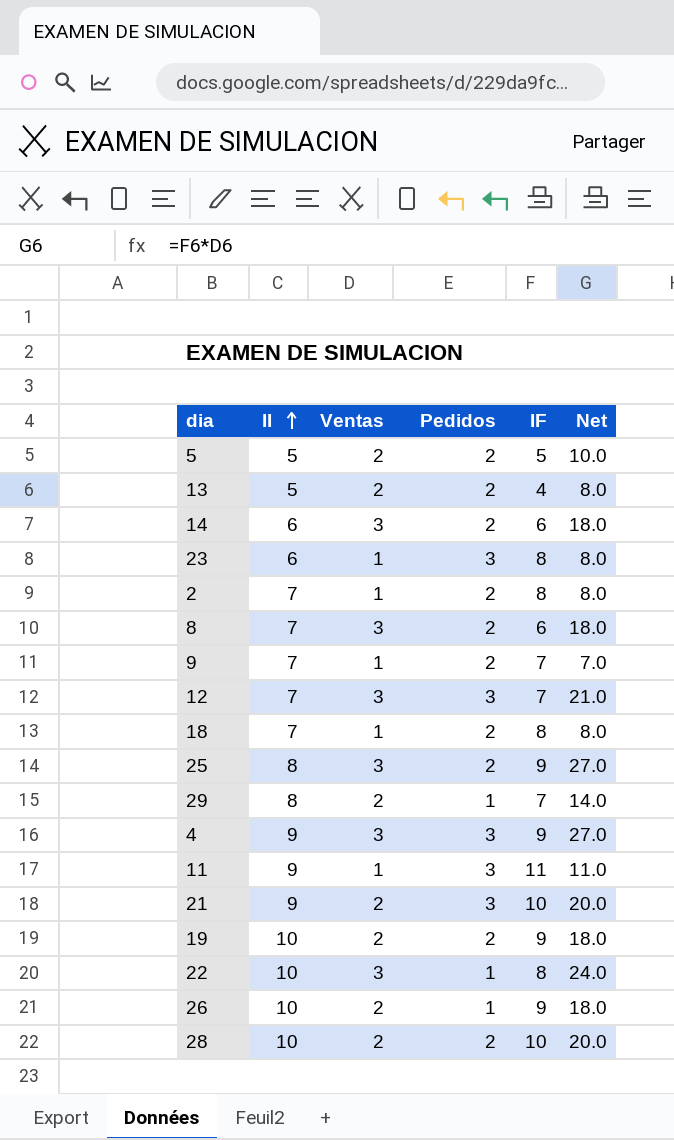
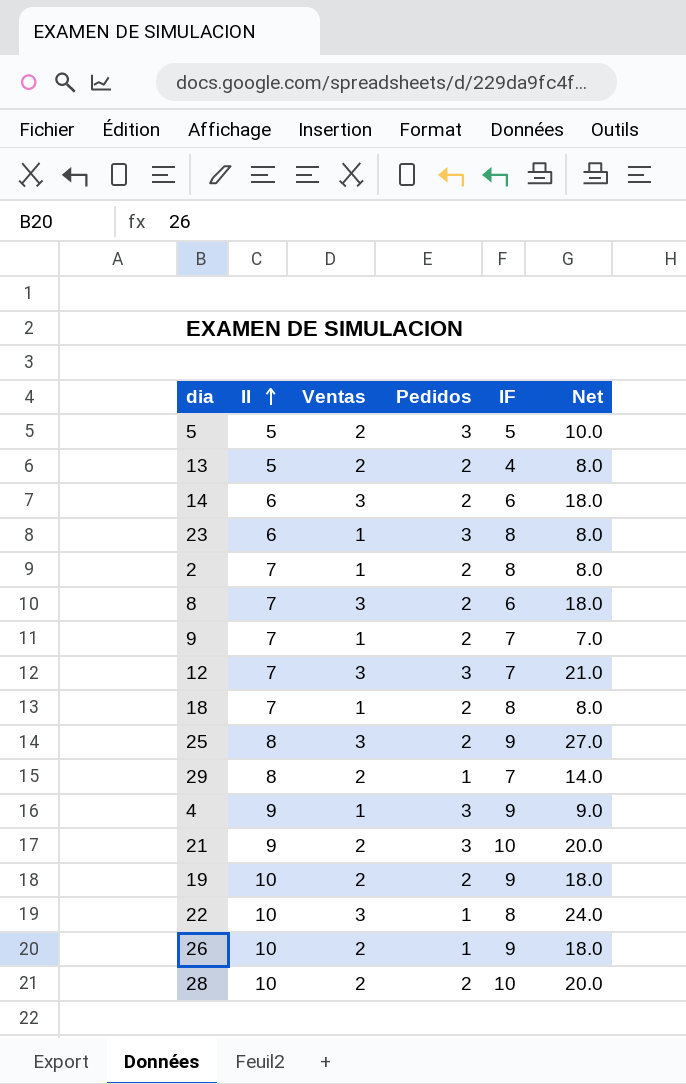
row 11: 9 | 1 | 3 | 11 | 11.0 -> none
5 | Pedidos: 2 -> 3
4 | Ventas: 3 -> 1
4 | Net: 27.0 -> 9.0

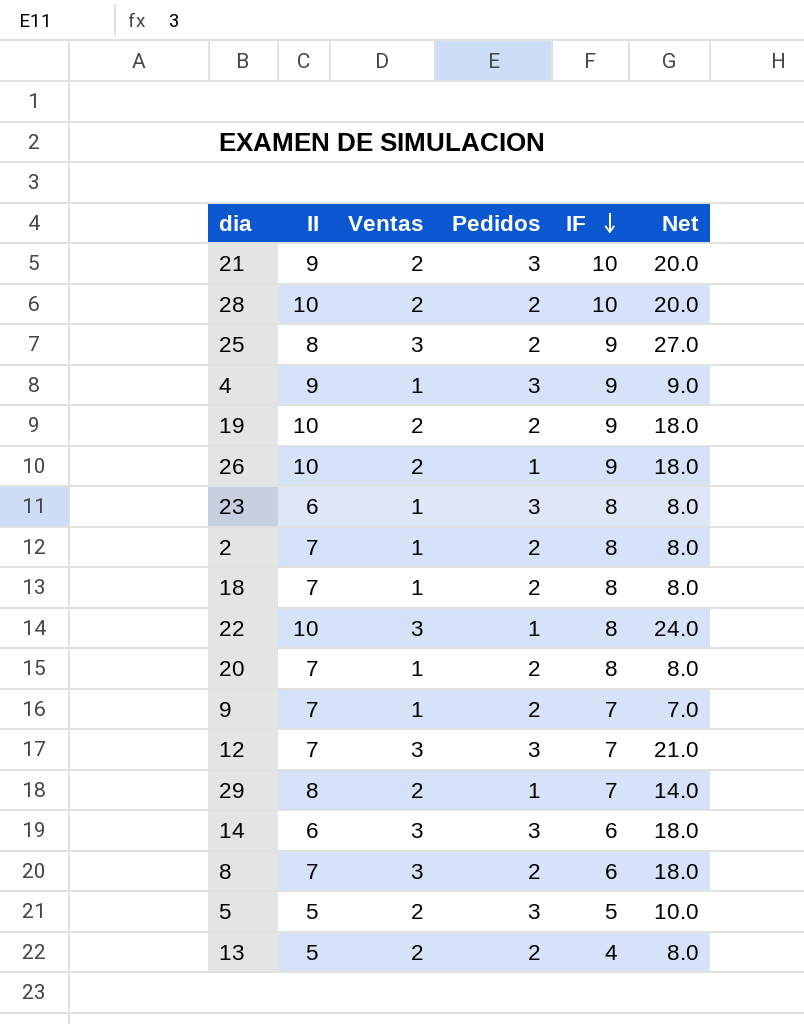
row order: II ascending -> IF descending
row 20: none -> 7 | 1 | 2 | 8 | 8.0
14 | Pedidos: 2 -> 3

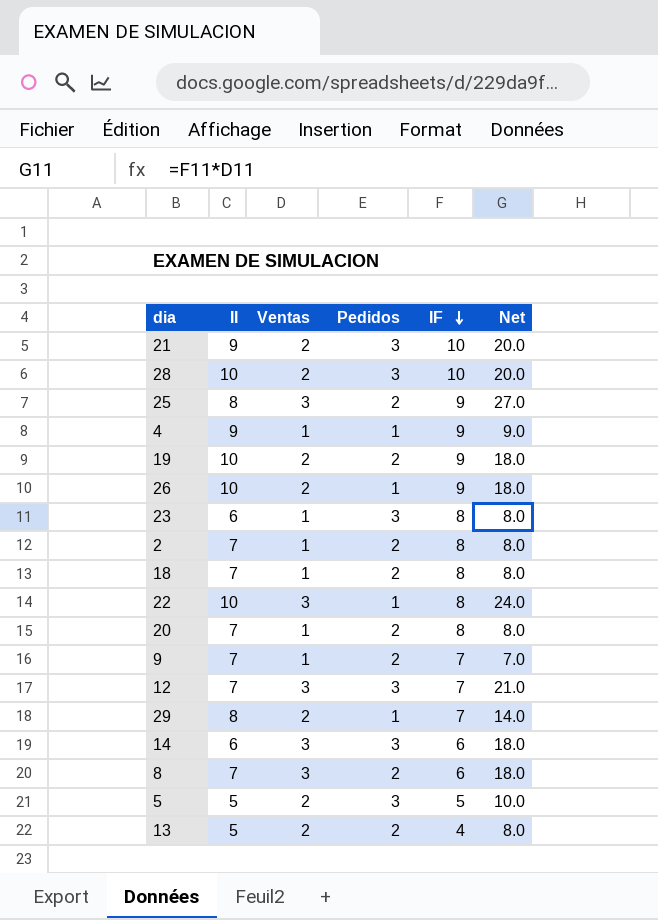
28 | Pedidos: 2 -> 3
4 | Pedidos: 3 -> 1

